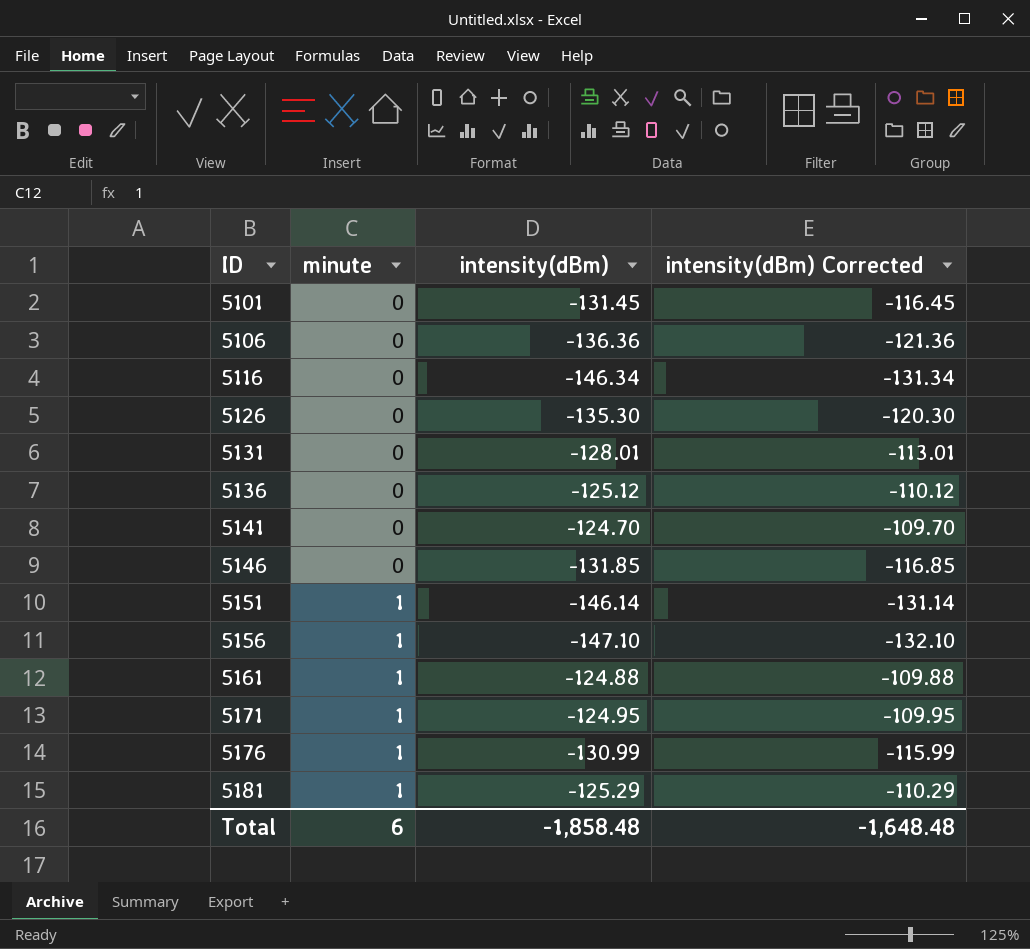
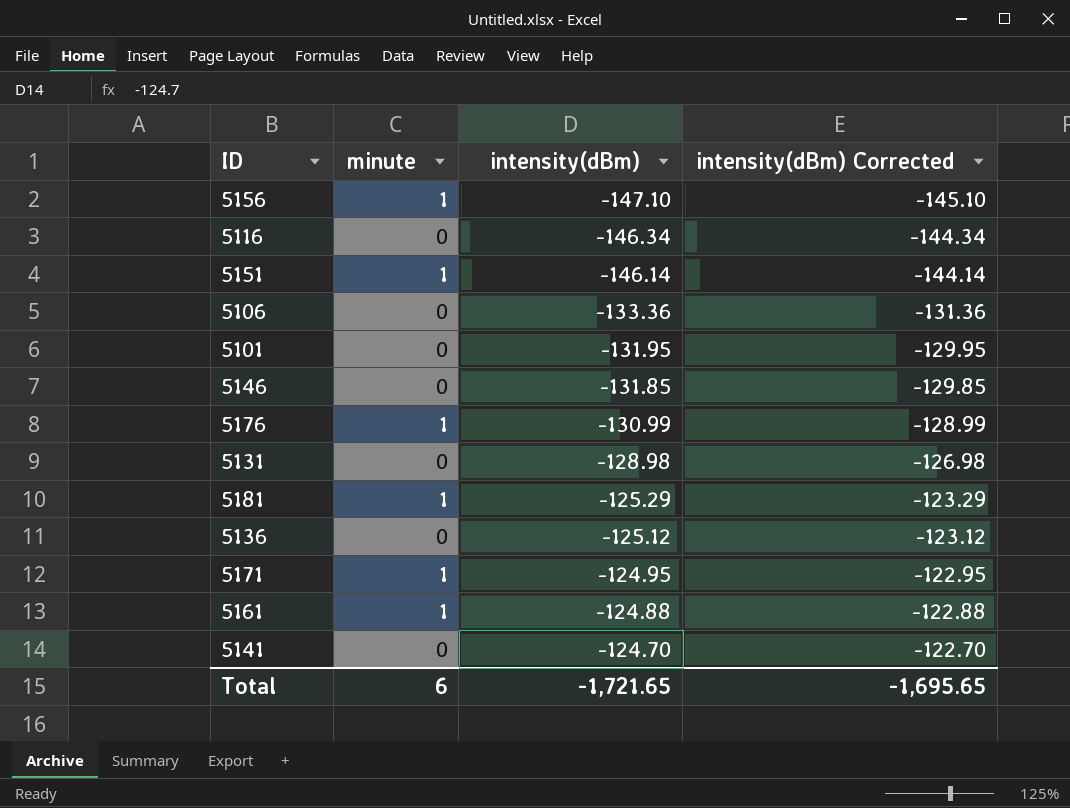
row order: ID ascending -> intensity(dBm) ascending
column intensity(dBm) Corrected | formula: [intensity(dBm)] + 15 -> [intensity(dBm)] + 2
row 5126: 0 | -135.30 | -120.30 -> none
5106 | intensity(dBm): -136.36 -> -133.36
5101 | intensity(dBm): -131.45 -> -131.95
5131 | intensity(dBm): -128.01 -> -128.98
Total | intensity(dBm): -1,858.48 -> -1,721.65
Total | intensity(dBm) Corrected: -1,648.48 -> -1,695.65

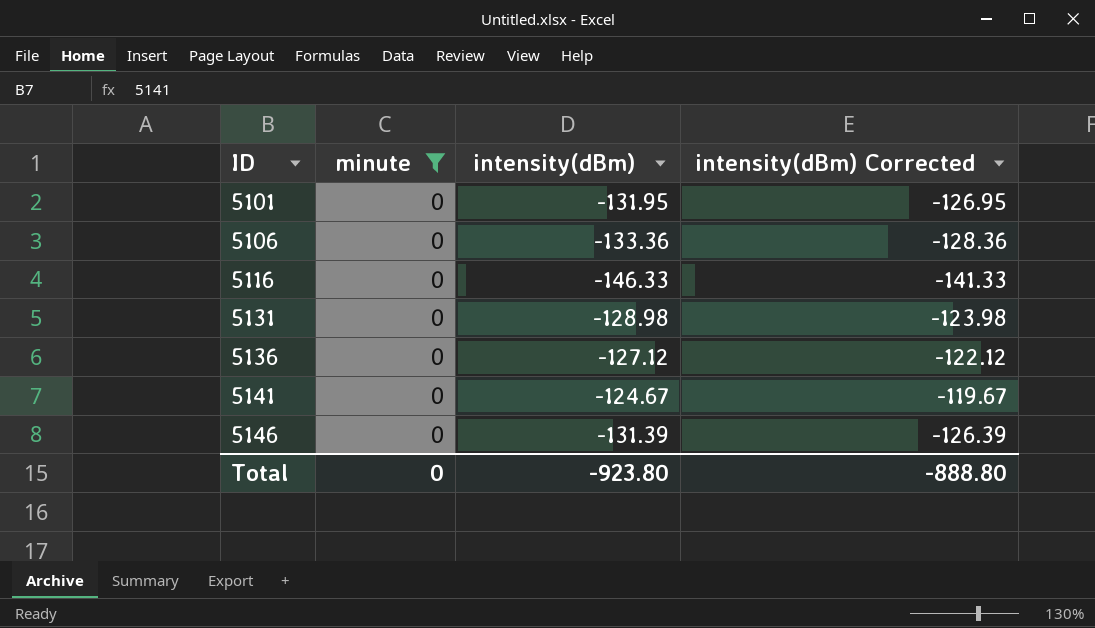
filter: none -> minute = 0
row order: intensity(dBm) ascending -> ID ascending
column intensity(dBm) Corrected | formula: [intensity(dBm)] + 2 -> [intensity(dBm)] + 5
5116 | intensity(dBm): -146.34 -> -146.33
5136 | intensity(dBm): -125.12 -> -127.12
5141 | intensity(dBm): -124.70 -> -124.67
5146 | intensity(dBm): -131.85 -> -131.39
Total | minute: 6 -> 0
Total | intensity(dBm): -1,721.65 -> -923.80
Total | intensity(dBm) Corrected: -1,695.65 -> -888.80

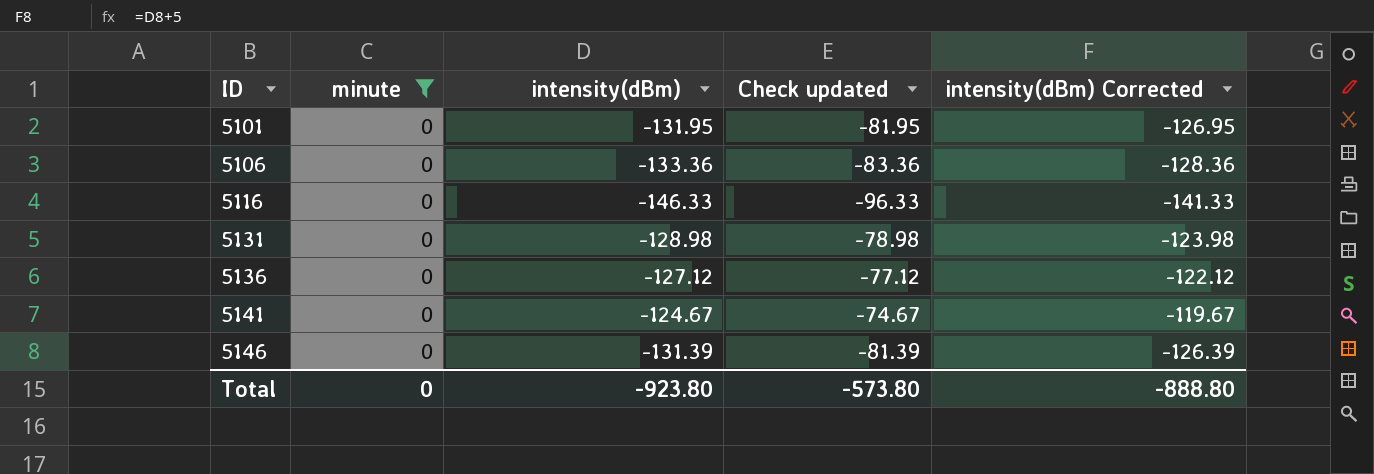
column Check updated | formula: none -> [intensity(dBm)] + 50

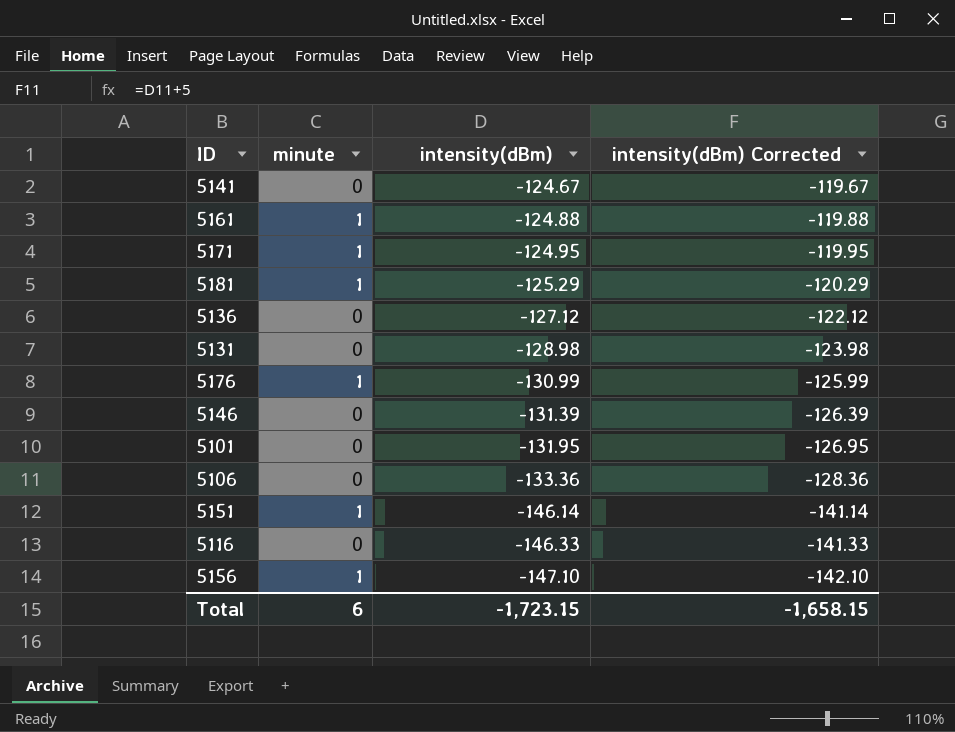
filter: minute = 0 -> none
row order: ID ascending -> intensity(dBm) descending
column Check updated | formula: [intensity(dBm)] + 50 -> none
Total | minute: 0 -> 6
Total | intensity(dBm): -923.80 -> -1,723.15
Total | intensity(dBm) Corrected: -888.80 -> -1,658.15

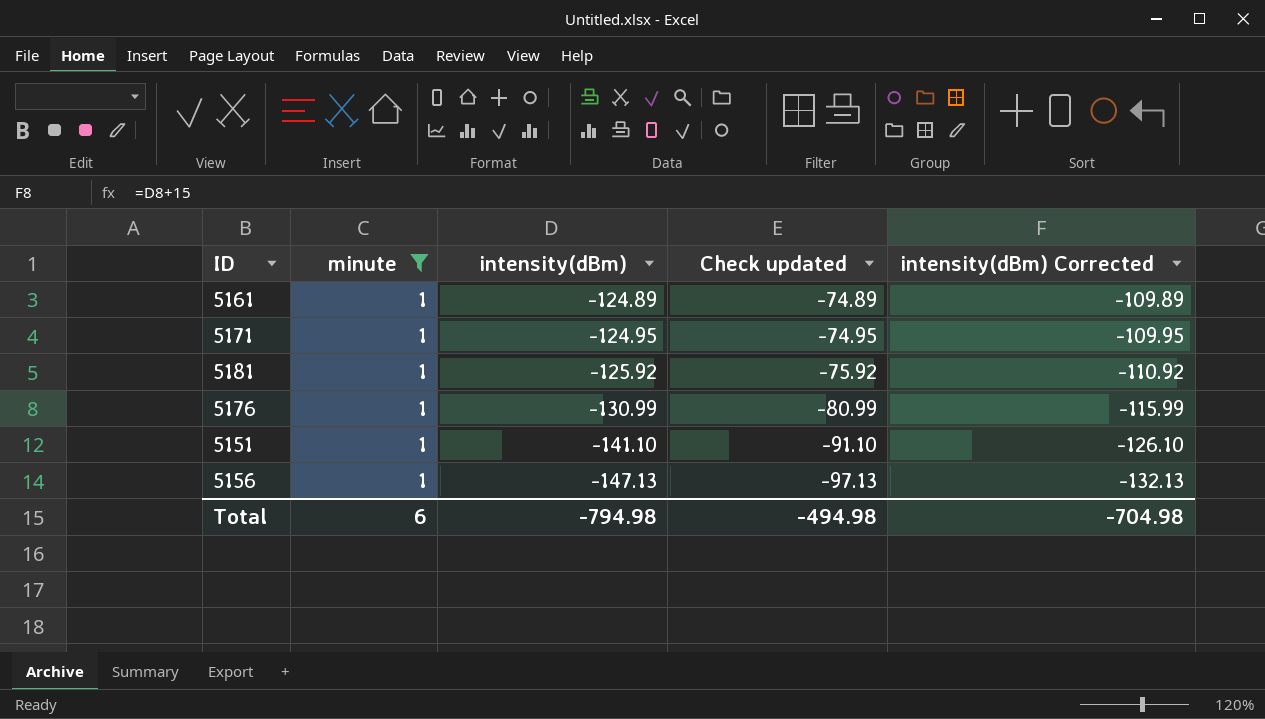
filter: none -> minute = 1
column Check updated | formula: none -> [intensity(dBm)] + 50
column intensity(dBm) Corrected | formula: [intensity(dBm)] + 5 -> [intensity(dBm)] + 15
5161 | intensity(dBm): -124.88 -> -124.89
5181 | intensity(dBm): -125.29 -> -125.92
5151 | intensity(dBm): -146.14 -> -141.10
5156 | intensity(dBm): -147.10 -> -147.13
Total | intensity(dBm): -1,723.15 -> -794.98
Total | intensity(dBm) Corrected: -1,658.15 -> -704.98

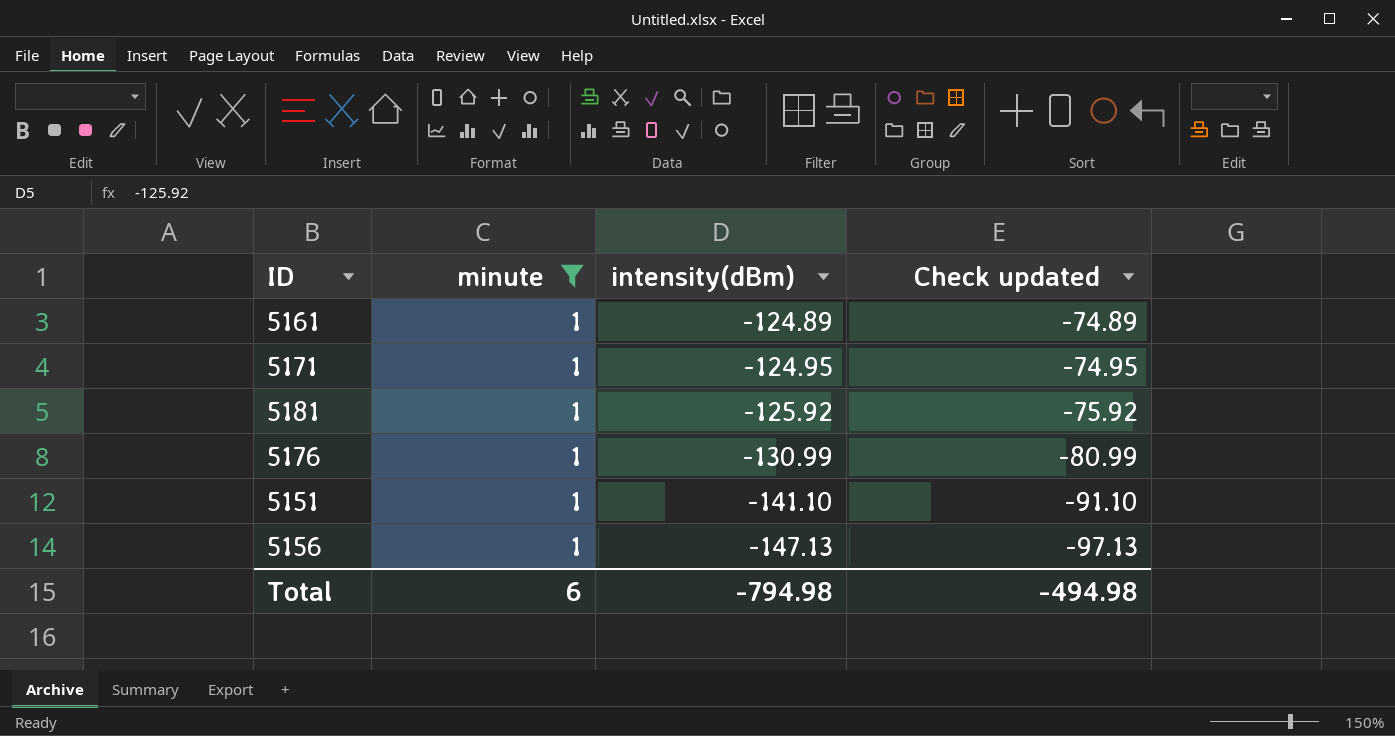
column intensity(dBm) Corrected | formula: [intensity(dBm)] + 15 -> none

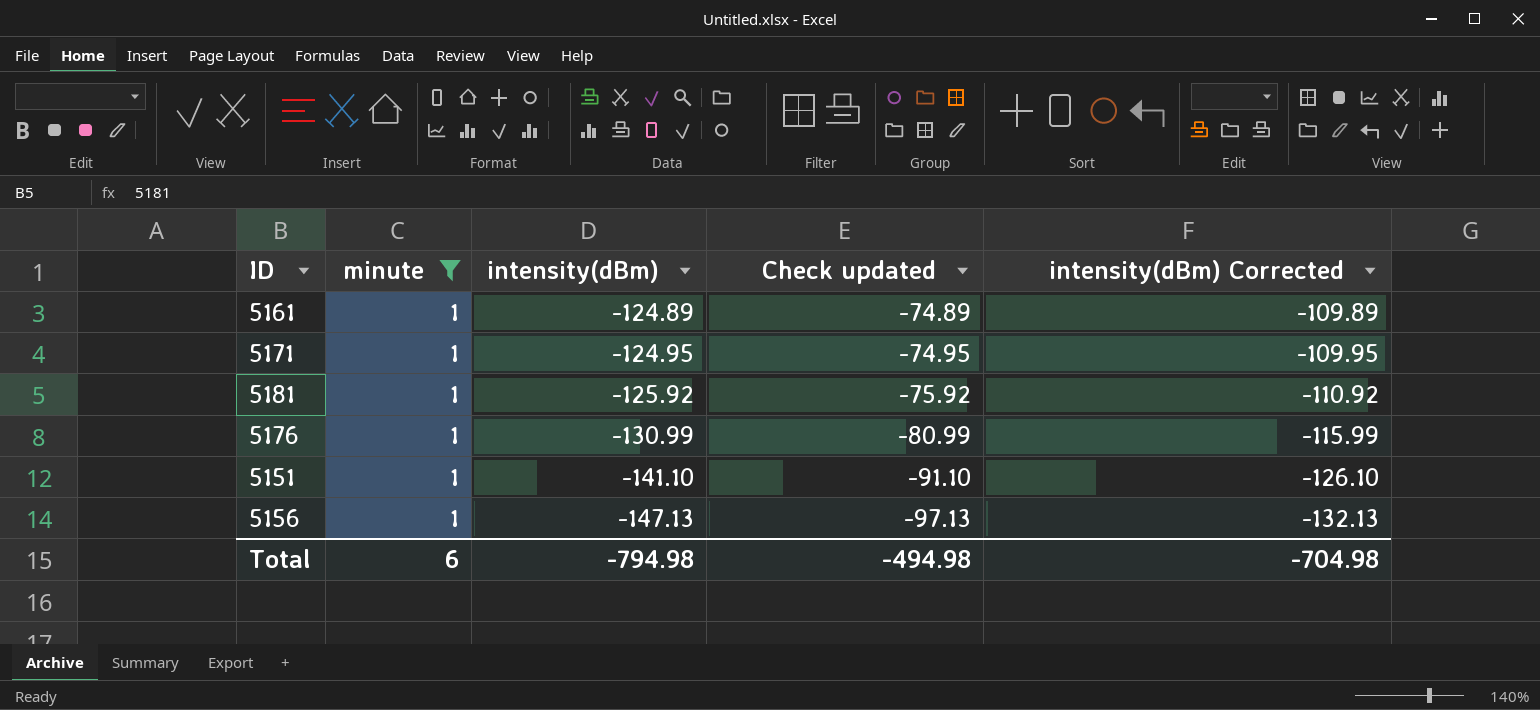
column intensity(dBm) Corrected | formula: none -> [intensity(dBm)] + 15

